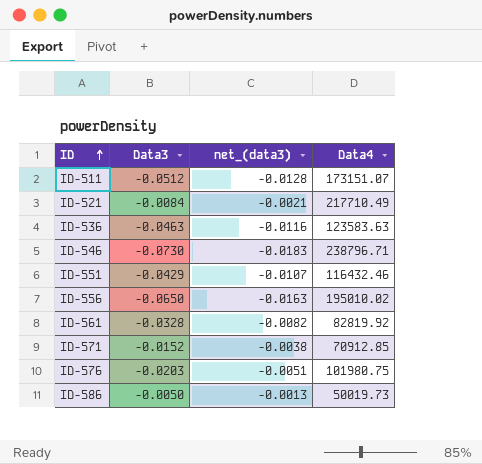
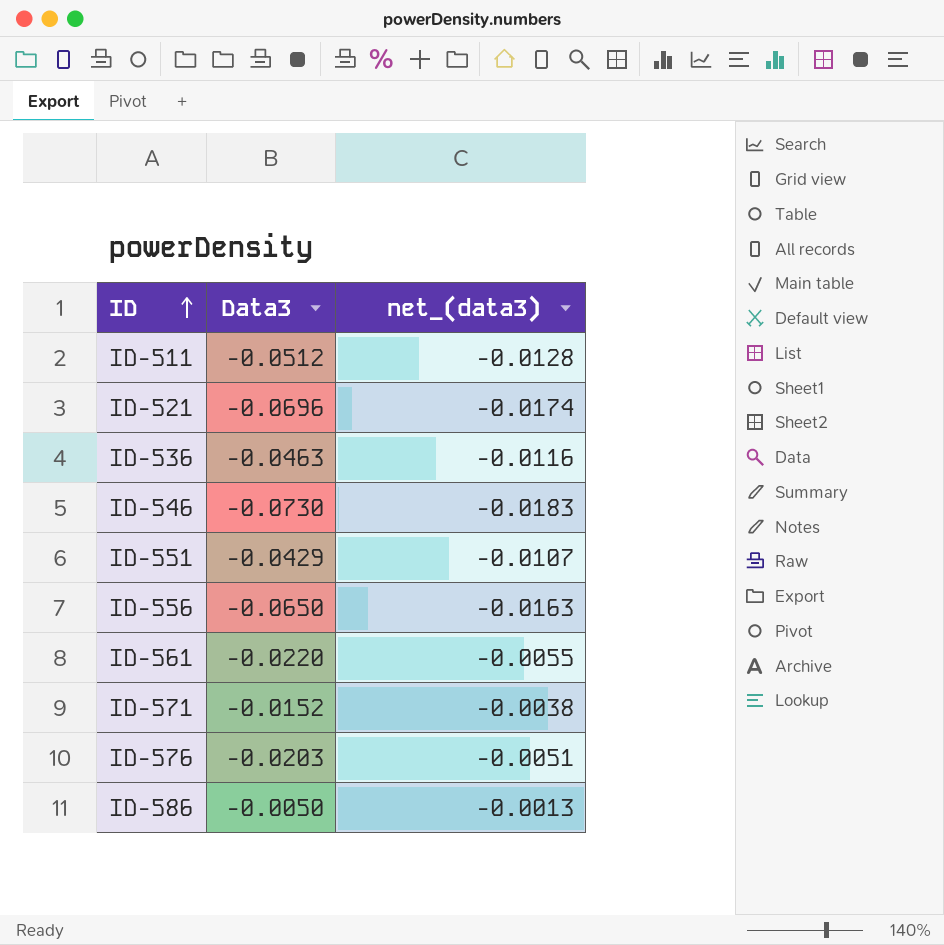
column Data4 | position: 4 -> none
ID-521 | Data3: -0.0084 -> -0.0696
ID-521 | net_(data3): -0.0021 -> -0.0174
ID-561 | Data3: -0.0328 -> -0.0220
ID-561 | net_(data3): -0.0082 -> -0.0055

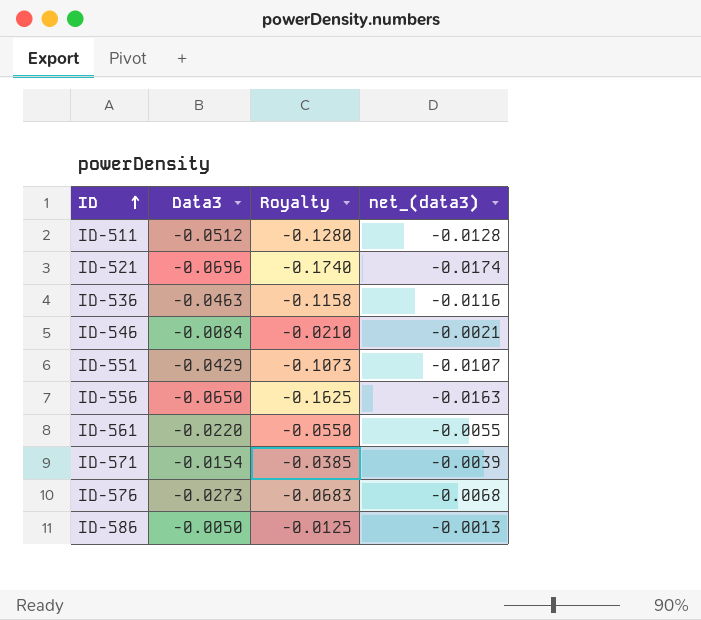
column Royalty | formula: none -> [Data3] * 2.5
ID-546 | Data3: -0.0730 -> -0.0084
ID-546 | net_(data3): -0.0183 -> -0.0021
ID-571 | Data3: -0.0152 -> -0.0154
ID-571 | net_(data3): -0.0038 -> -0.0039
ID-576 | Data3: -0.0203 -> -0.0273
ID-576 | net_(data3): -0.0051 -> -0.0068

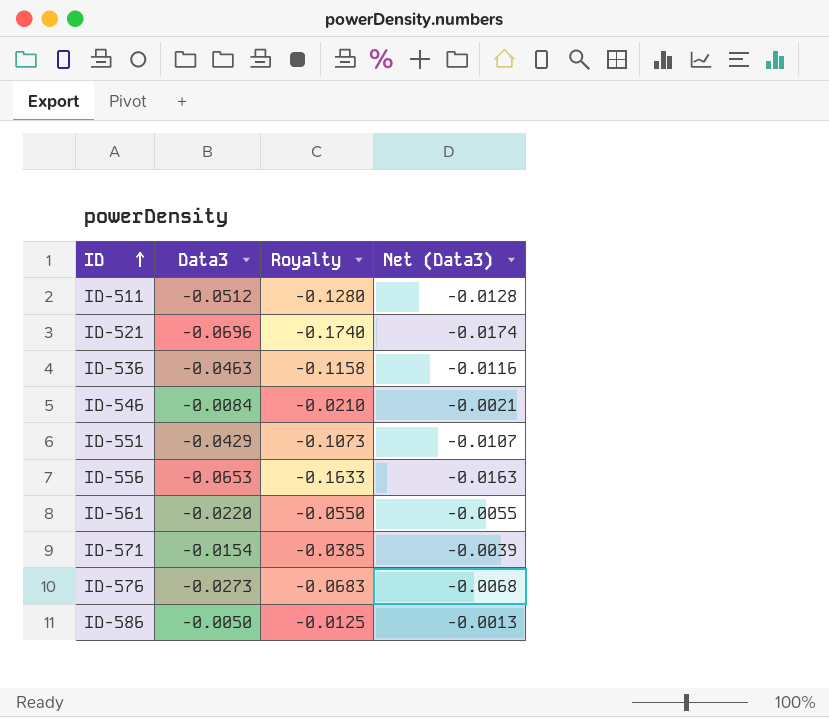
column name: net_(data3) -> Net (Data3)
ID-556 | Data3: -0.0650 -> -0.0653
ID-556 | Royalty: -0.1625 -> -0.1633

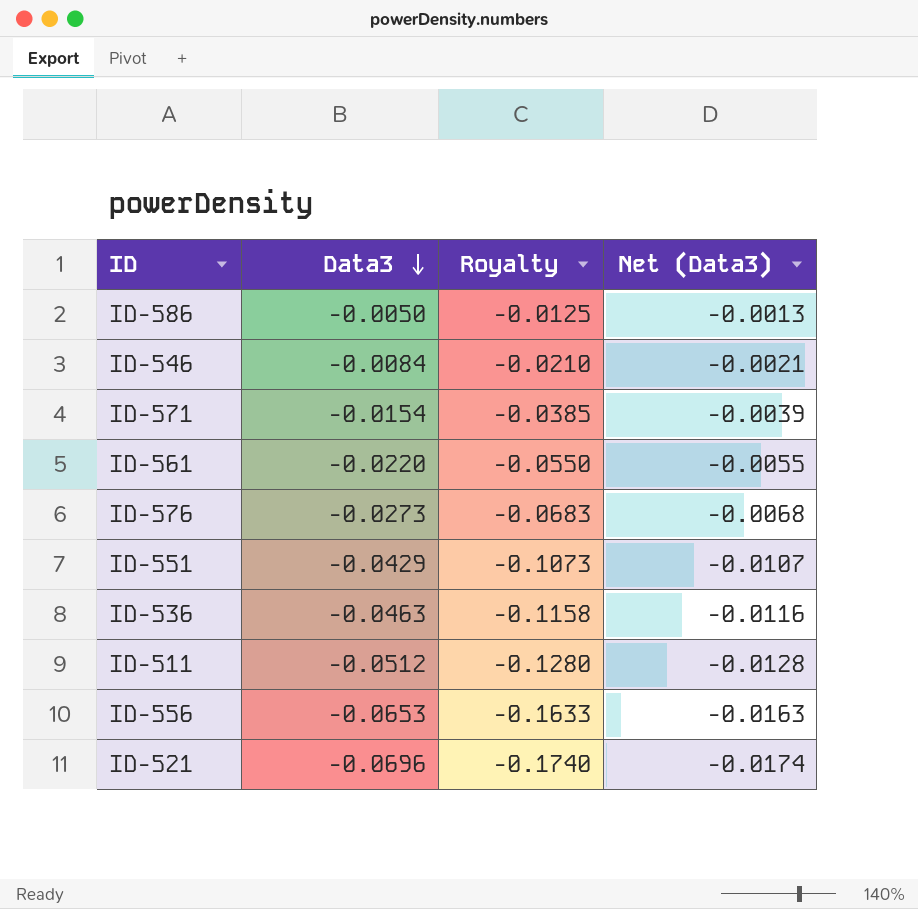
row order: ID ascending -> Data3 descending

